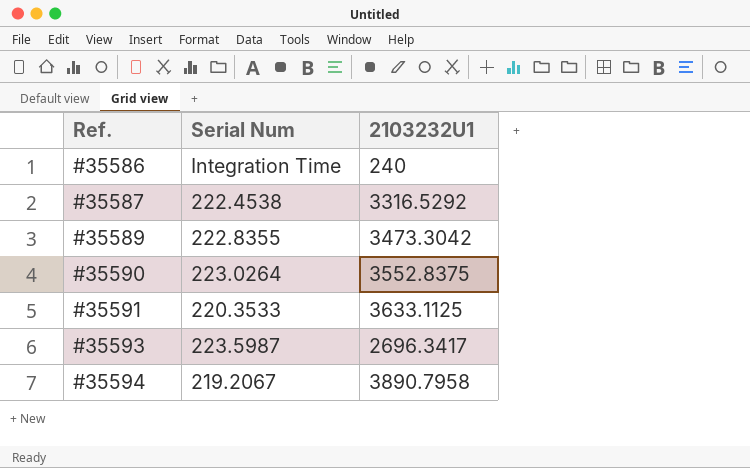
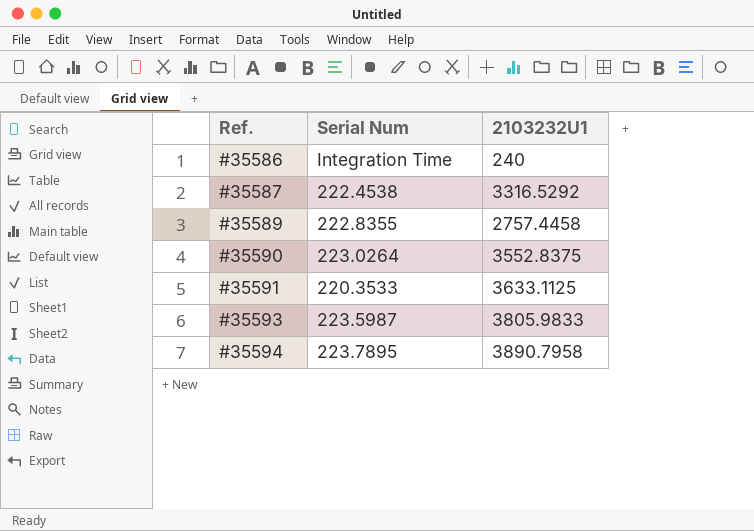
#35589 | 2103232U1: 3473.3042 -> 2757.4458
#35593 | 2103232U1: 2696.3417 -> 3805.9833
#35594 | Serial Num: 219.2067 -> 223.7895

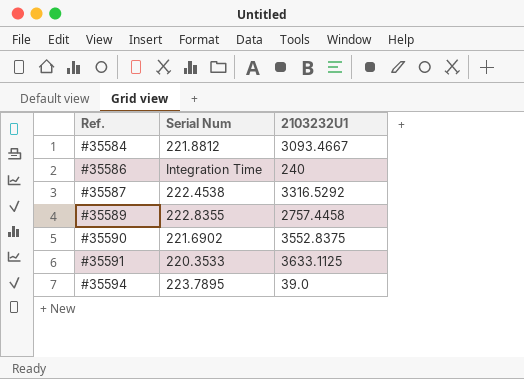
row #35593: 223.5987 | 3805.9833 -> none
row #35584: none -> 221.8812 | 3093.4667
#35590 | Serial Num: 223.0264 -> 221.6902
#35594 | 2103232U1: 3890.7958 -> 39.0

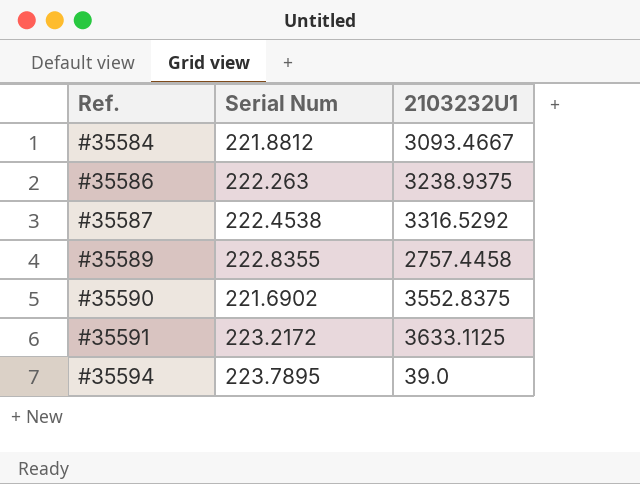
#35586 | Serial Num: Integration Time -> 222.263
#35586 | 2103232U1: 240 -> 3238.9375
#35591 | Serial Num: 220.3533 -> 223.2172

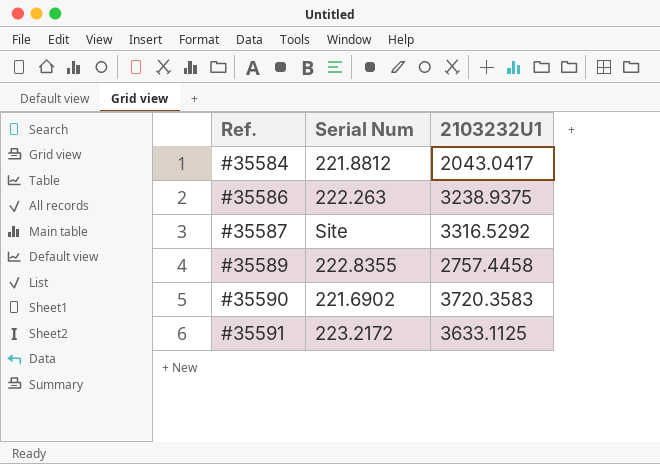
row #35594: 223.7895 | 39.0 -> none
#35584 | 2103232U1: 3093.4667 -> 2043.0417
#35587 | Serial Num: 222.4538 -> Site
#35590 | 2103232U1: 3552.8375 -> 3720.3583

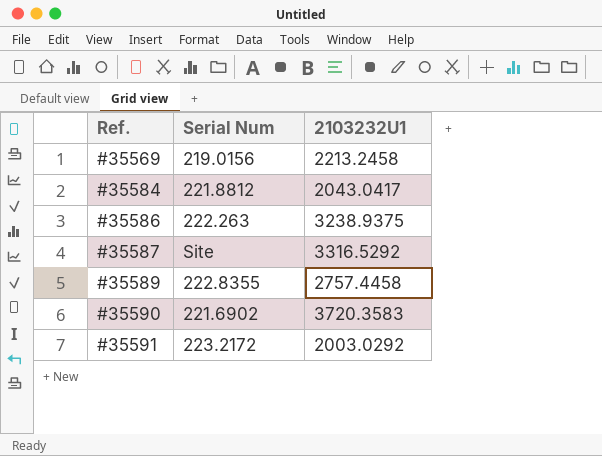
row #35569: none -> 219.0156 | 2213.2458
#35591 | 2103232U1: 3633.1125 -> 2003.0292

